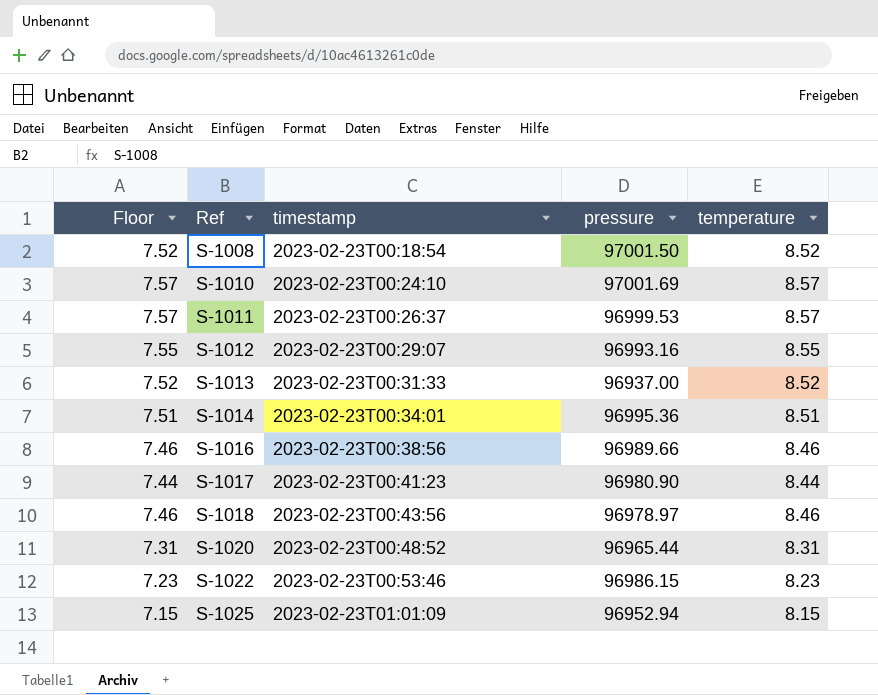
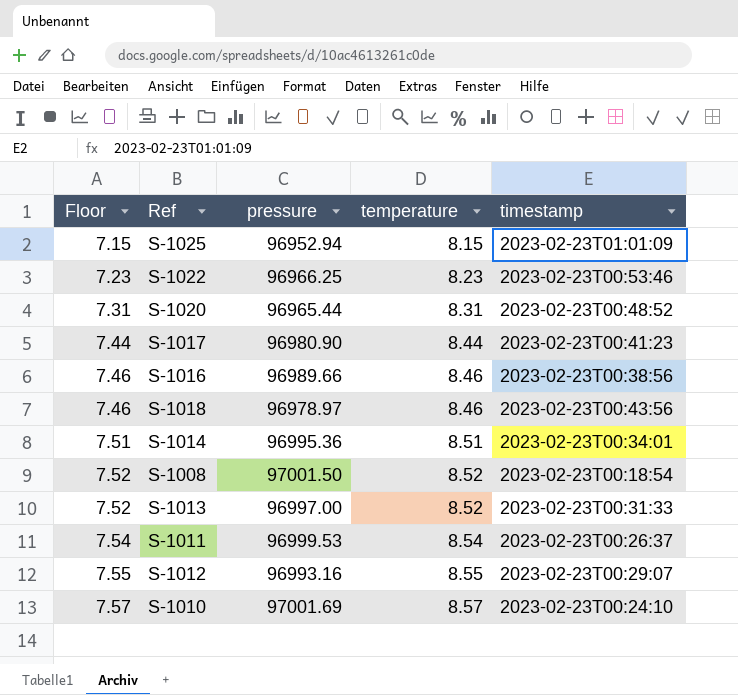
row order: Ref ascending -> Floor ascending
column timestamp | position: 3 -> 5
S-1022 | pressure: 96986.15 -> 96966.25
S-1013 | pressure: 96937.00 -> 96997.00
S-1011 | Floor: 7.57 -> 7.54
S-1011 | temperature: 8.57 -> 8.54

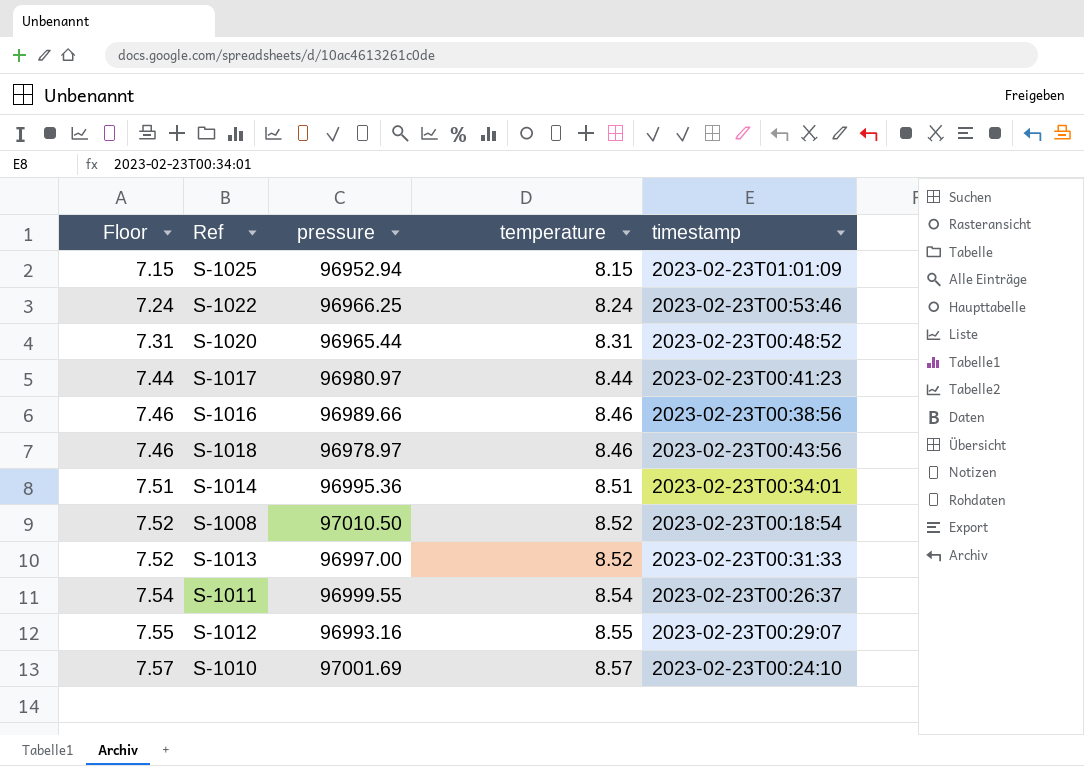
S-1022 | Floor: 7.23 -> 7.24
S-1022 | temperature: 8.23 -> 8.24
S-1017 | pressure: 96980.90 -> 96980.97
S-1008 | pressure: 97001.50 -> 97010.50
S-1011 | pressure: 96999.53 -> 96999.55

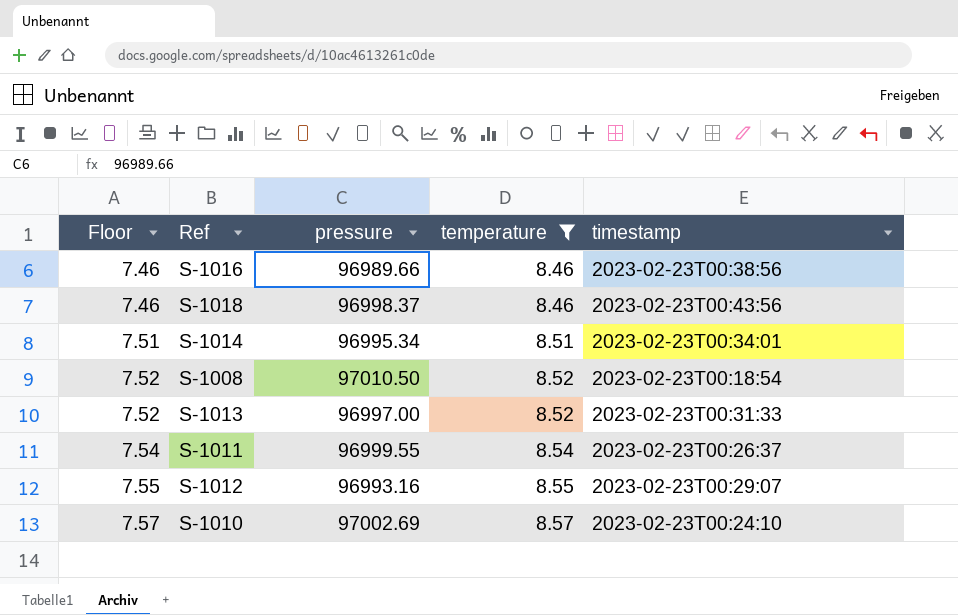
filter: none -> temperature >= 8.46
S-1018 | pressure: 96978.97 -> 96998.37
S-1014 | pressure: 96995.36 -> 96995.34
S-1010 | pressure: 97001.69 -> 97002.69

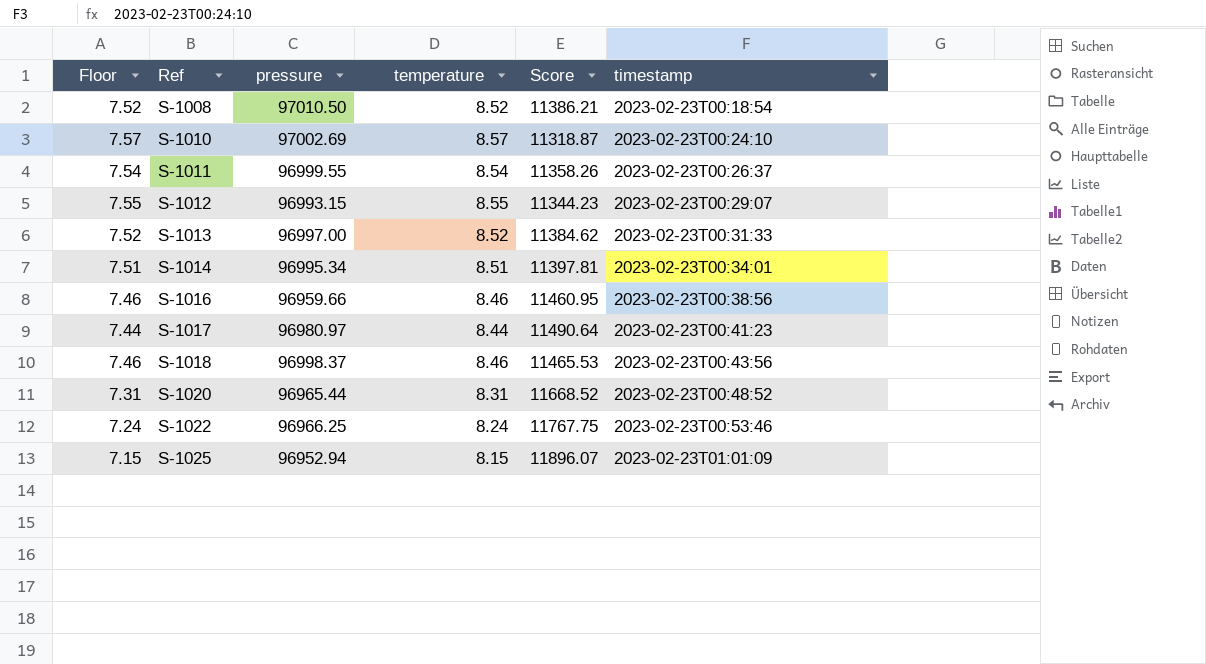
filter: temperature >= 8.46 -> none
row order: Floor ascending -> Ref ascending
column Score | formula: none -> [pressure] / [temperature]
S-1012 | pressure: 96993.16 -> 96993.15
S-1016 | pressure: 96989.66 -> 96959.66

